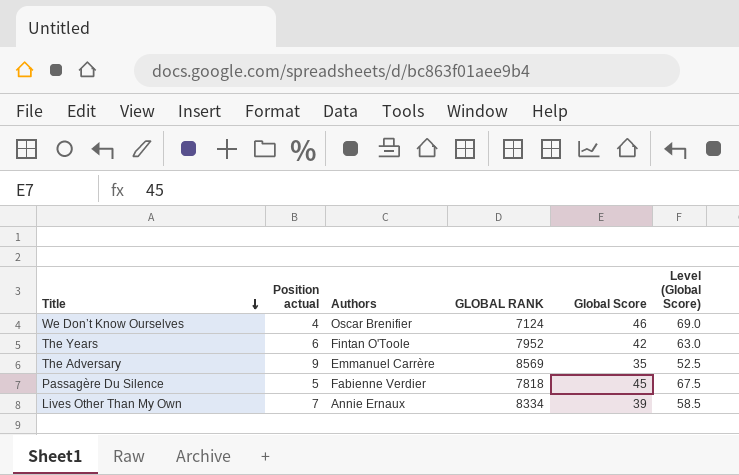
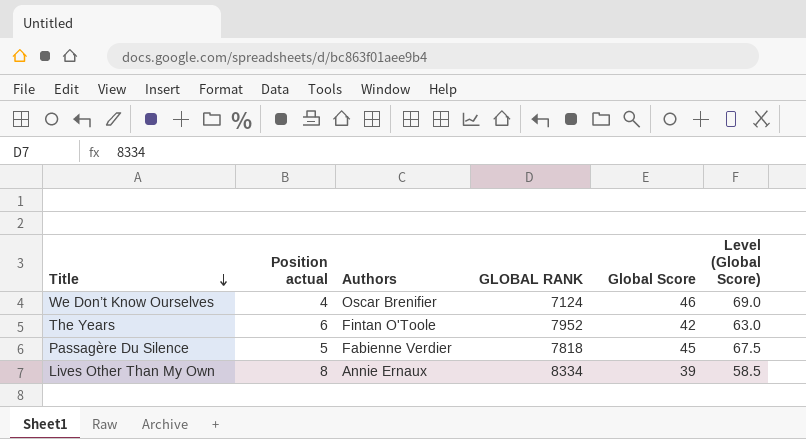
row The Adversary: 9 | Emmanuel Carrère | 8569 | 35 | 52.5 -> none
Lives Other Than My Own | Position actual: 7 -> 8

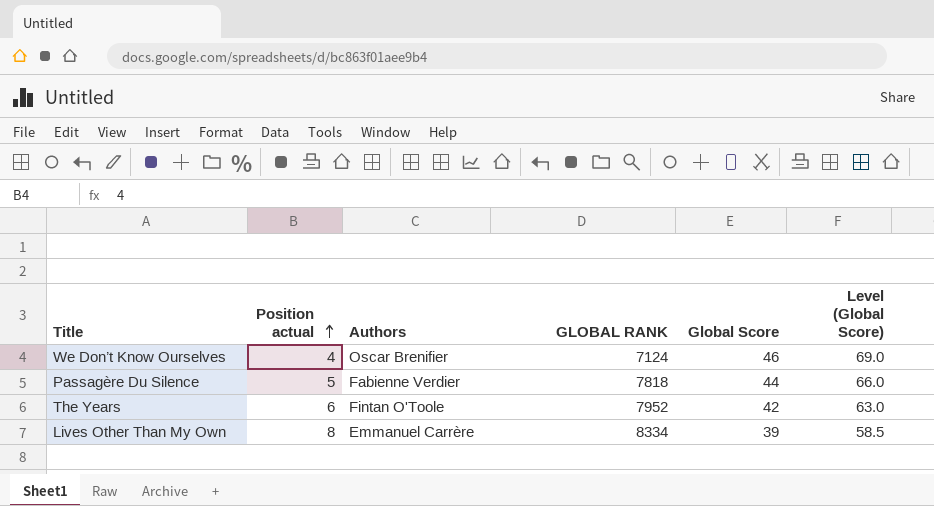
row order: Title descending -> Position actual ascending
Passagère Du Silence | Global Score: 45 -> 44
Passagère Du Silence | Level (Global Score): 67.5 -> 66.0
Lives Other Than My Own | Authors: Annie Ernaux -> Emmanuel Carrère

